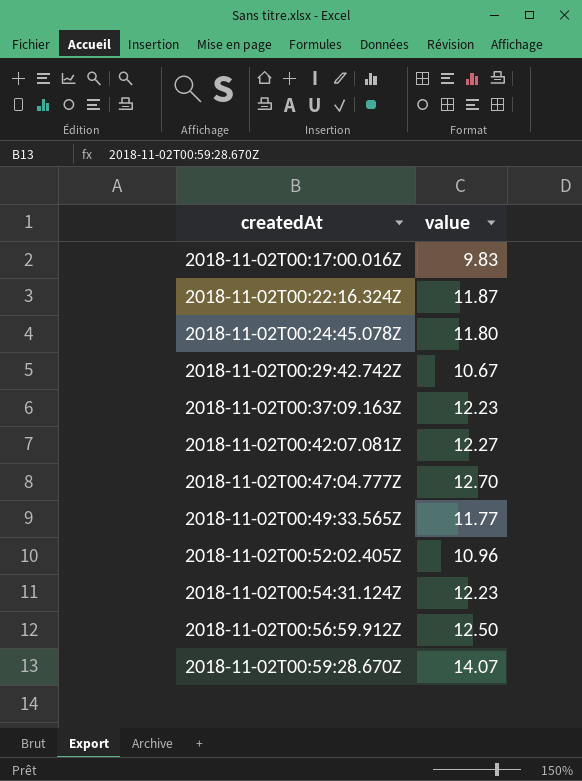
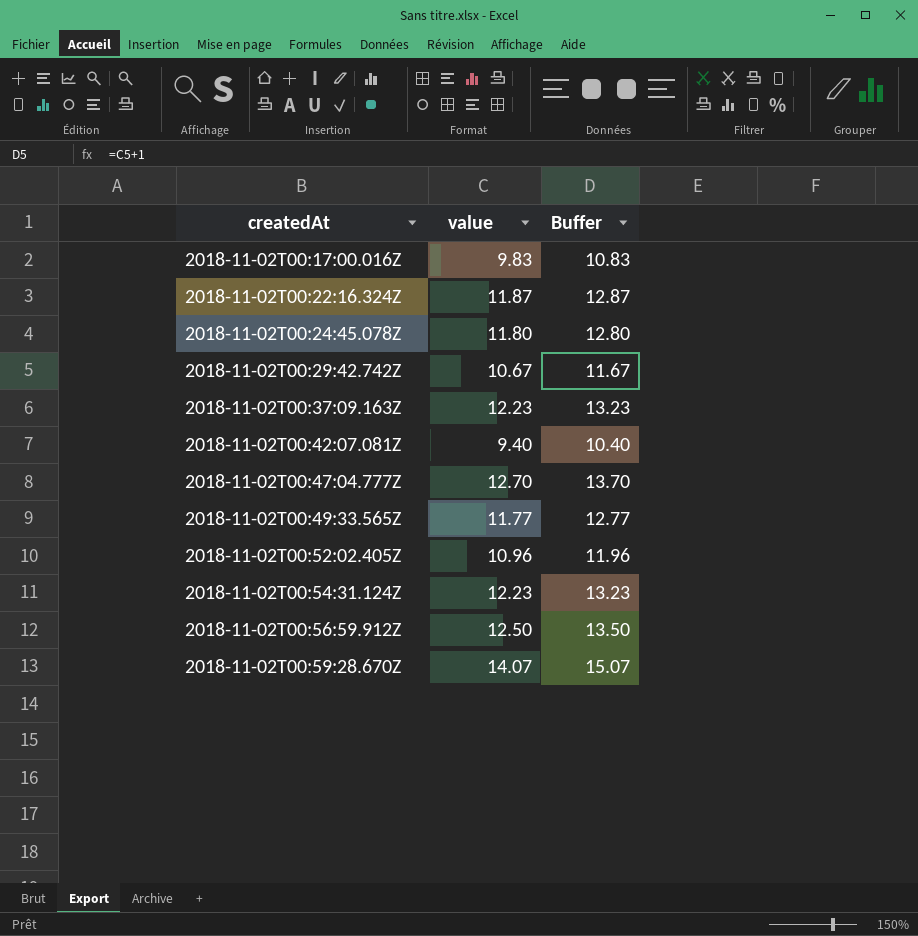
column Buffer | formula: none -> [value] + 1
2018-11-02T00:42:07.081Z | value: 12.27 -> 9.40

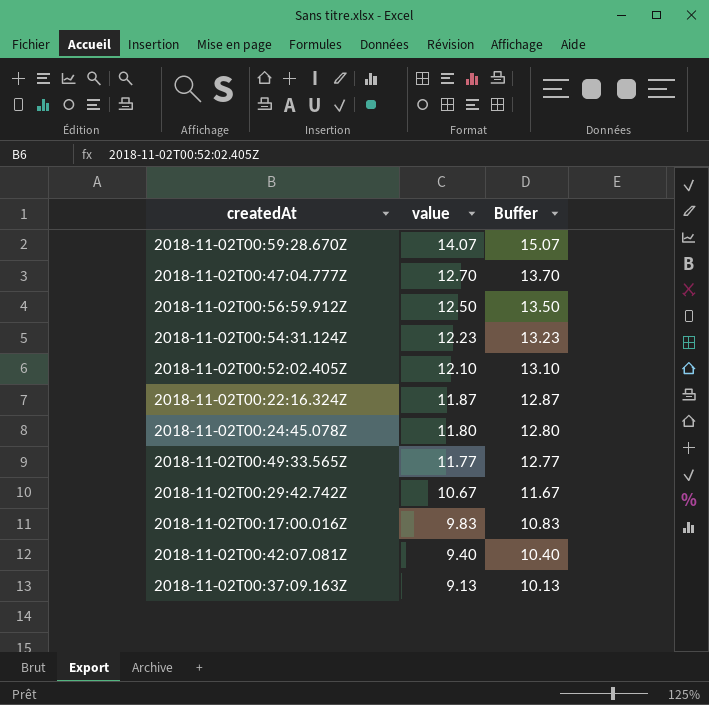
row order: createdAt ascending -> value descending
2018-11-02T00:52:02.405Z | value: 10.96 -> 12.10
2018-11-02T00:52:02.405Z | Buffer: 11.96 -> 13.10
2018-11-02T00:37:09.163Z | value: 12.23 -> 9.13
2018-11-02T00:37:09.163Z | Buffer: 13.23 -> 10.13

